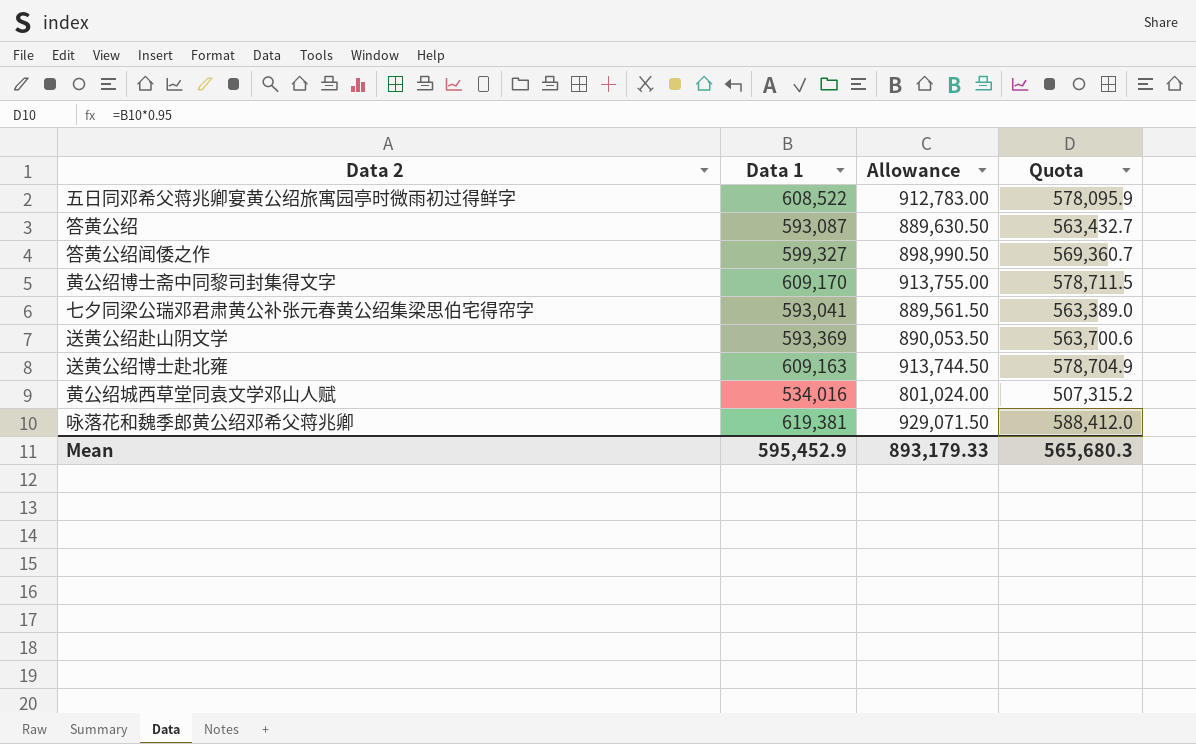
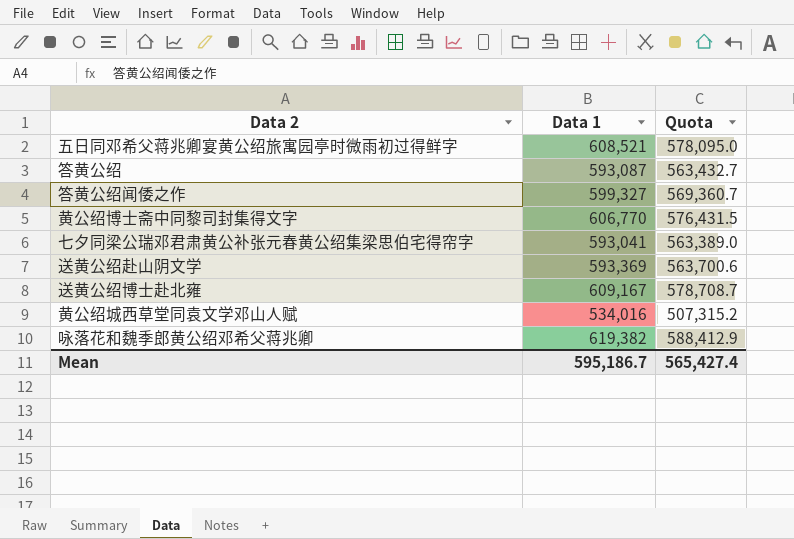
column Allowance | formula: [Data 1] * 1.5 -> none
五日同邓希父蒋兆卿宴黄公绍旅寓园亭时微雨初过得鲜字 | Data 1: 608,522 -> 608,521
五日同邓希父蒋兆卿宴黄公绍旅寓园亭时微雨初过得鲜字 | Quota: 578,095.9 -> 578,095.0
黄公绍博士斋中同黎司封集得文字 | Data 1: 609,170 -> 606,770
黄公绍博士斋中同黎司封集得文字 | Quota: 578,711.5 -> 576,431.5
送黄公绍博士赴北雍 | Data 1: 609,163 -> 609,167
送黄公绍博士赴北雍 | Quota: 578,704.9 -> 578,708.7
咏落花和魏季郎黄公绍邓希父蒋兆卿 | Data 1: 619,381 -> 619,382
咏落花和魏季郎黄公绍邓希父蒋兆卿 | Quota: 588,412.0 -> 588,412.9
Mean | Data 1: 595,452.9 -> 595,186.7
Mean | Quota: 565,680.3 -> 565,427.4

